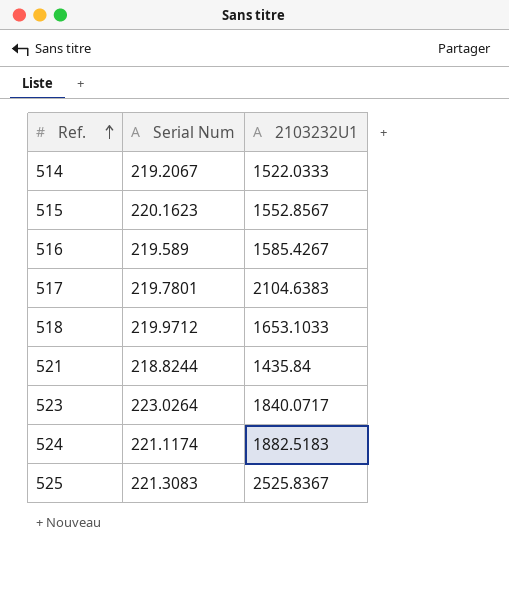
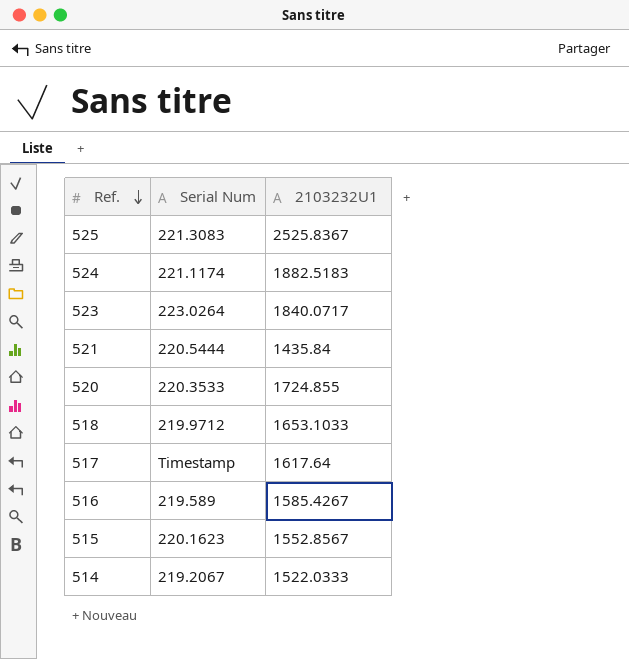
row order: Ref. ascending -> Ref. descending
521 | Serial Num: 218.8244 -> 220.5444
row 520: none -> 220.3533 | 1724.855
517 | Serial Num: 219.7801 -> Timestamp
517 | 2103232U1: 2104.6383 -> 1617.64

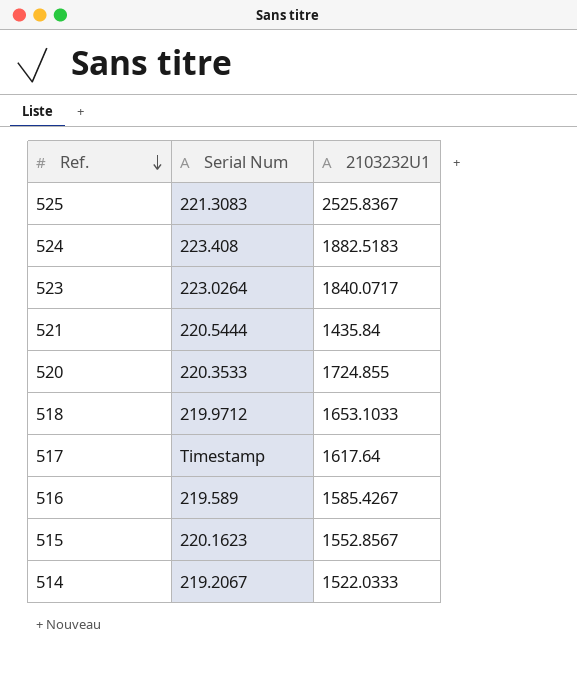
524 | Serial Num: 221.1174 -> 223.408

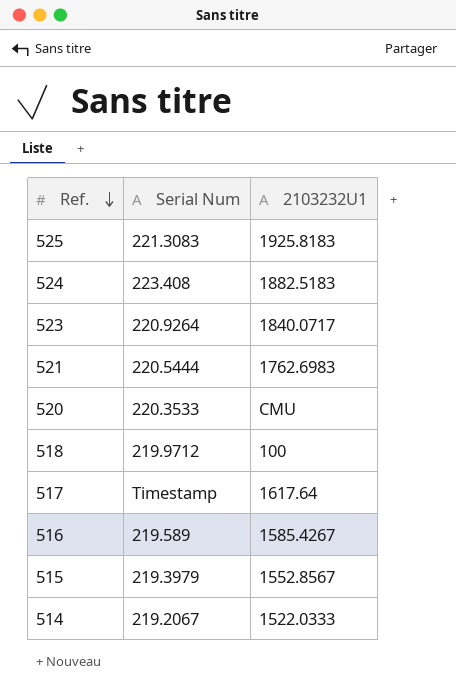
525 | 2103232U1: 2525.8367 -> 1925.8183
523 | Serial Num: 223.0264 -> 220.9264
521 | 2103232U1: 1435.84 -> 1762.6983
520 | 2103232U1: 1724.855 -> CMU
518 | 2103232U1: 1653.1033 -> 100
515 | Serial Num: 220.1623 -> 219.3979

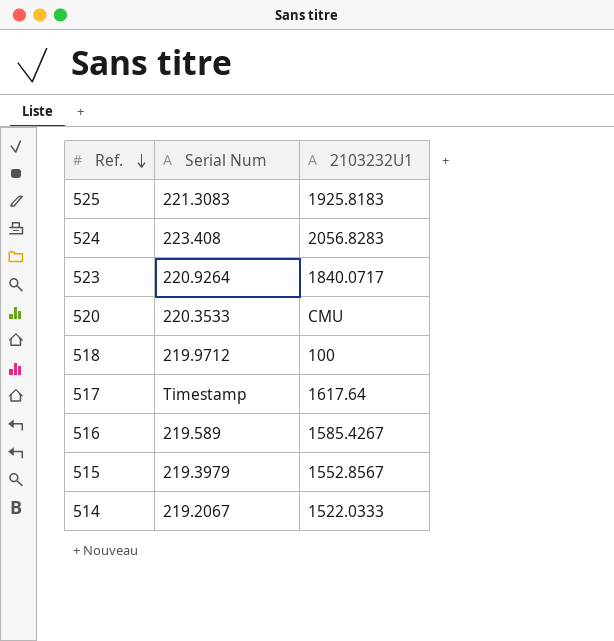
row 521: 220.5444 | 1762.6983 -> none
524 | 2103232U1: 1882.5183 -> 2056.8283

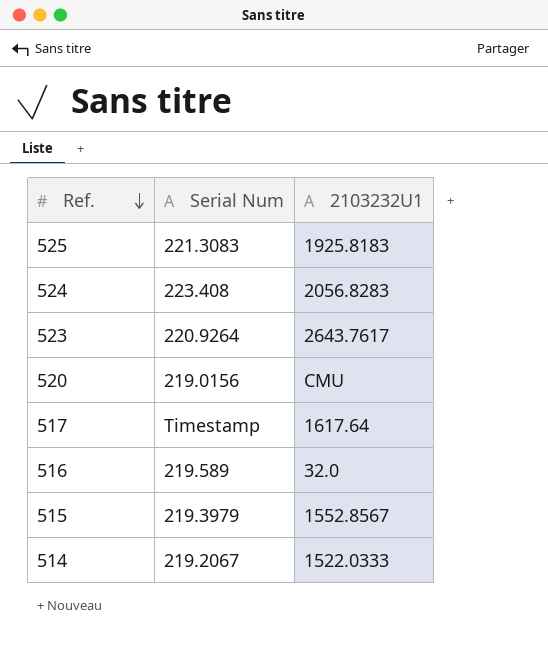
row 518: 219.9712 | 100 -> none
523 | 2103232U1: 1840.0717 -> 2643.7617
520 | Serial Num: 220.3533 -> 219.0156
516 | 2103232U1: 1585.4267 -> 32.0

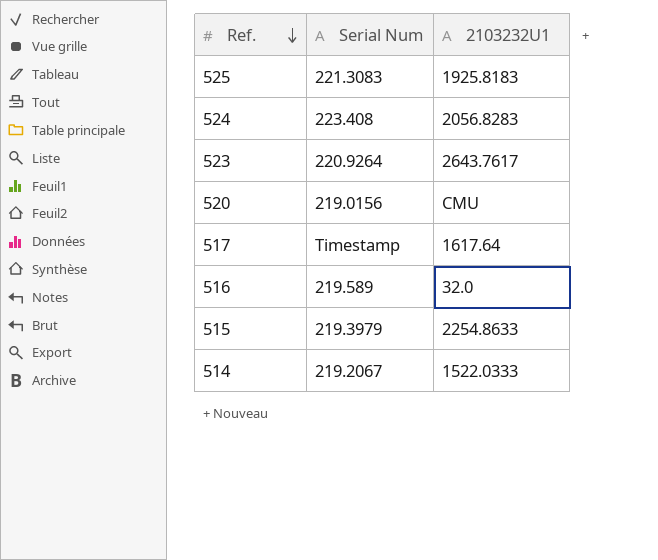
515 | 2103232U1: 1552.8567 -> 2254.8633

